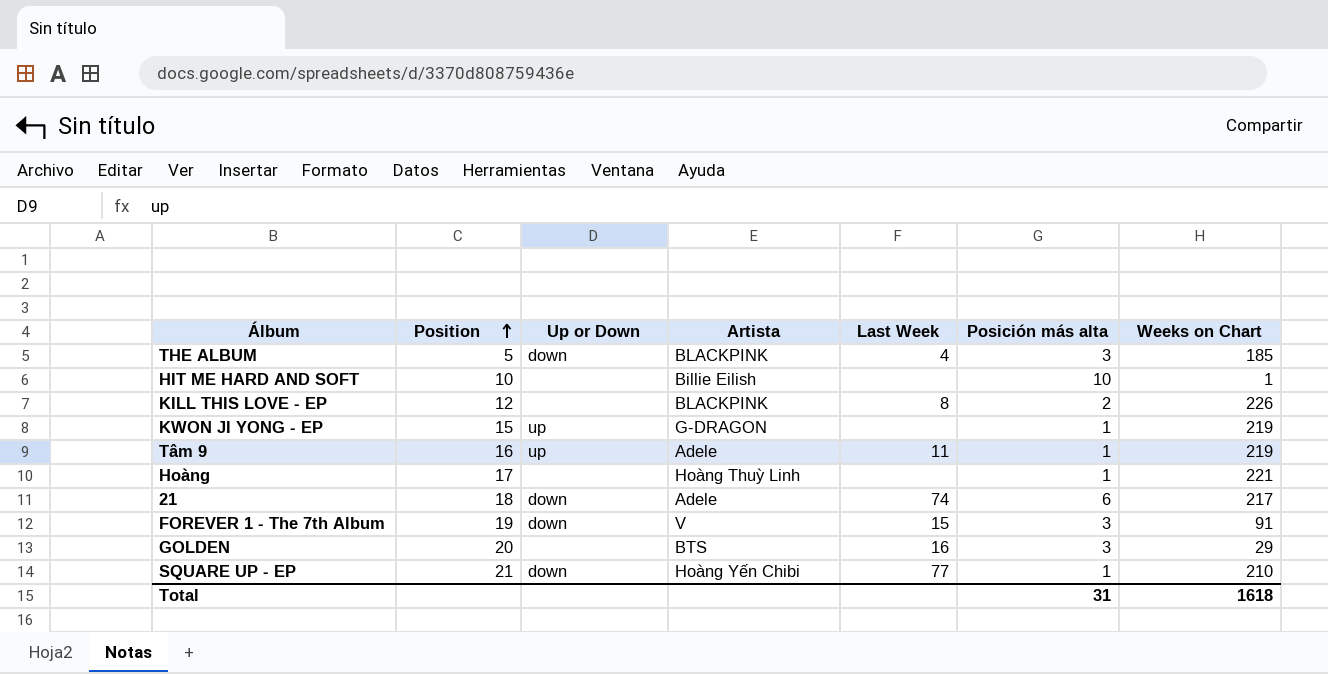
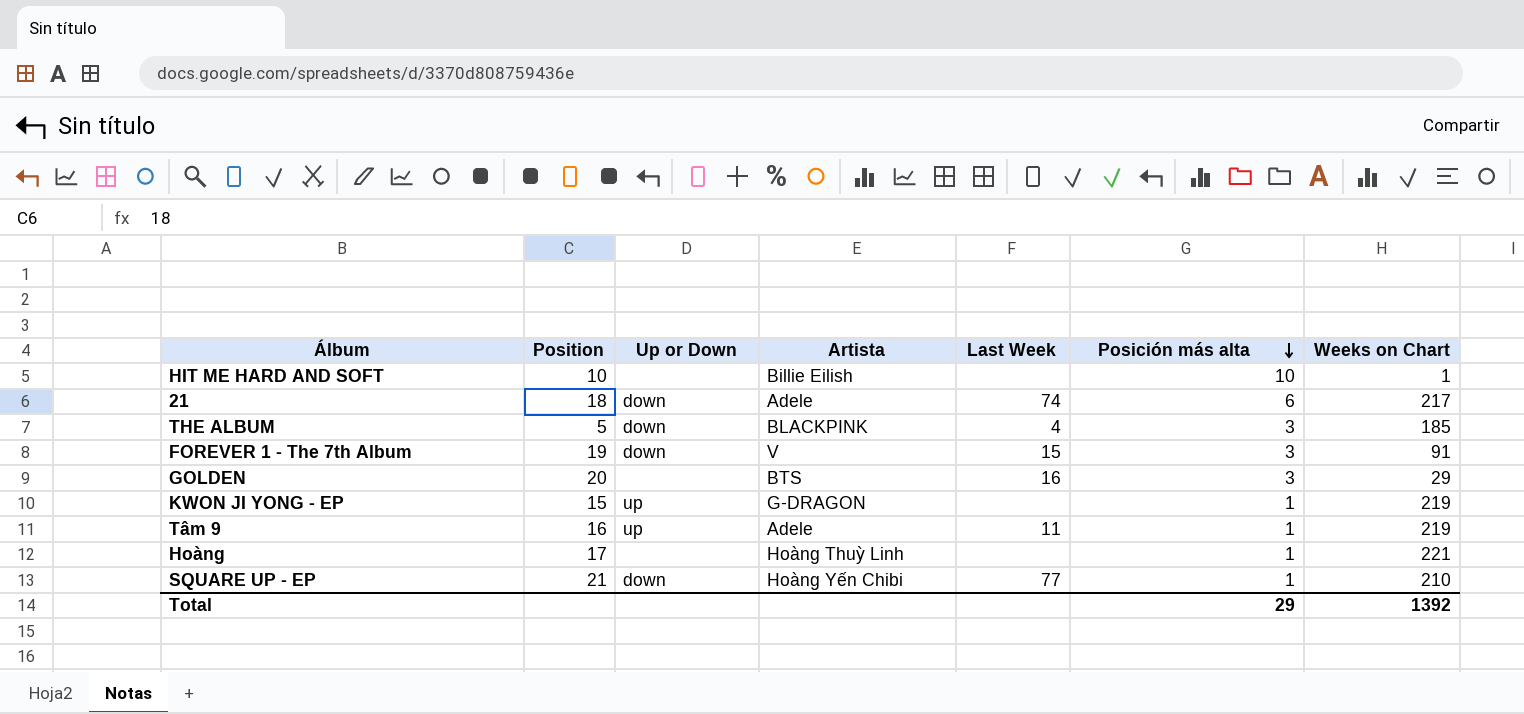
row order: Position ascending -> Posición más alta descending
row KILL THIS LOVE - EP: 12 | none | BLACKPINK | 8 | 2 | 226 -> none
Total | Posición más alta: 31 -> 29
Total | Weeks on Chart: 1618 -> 1392

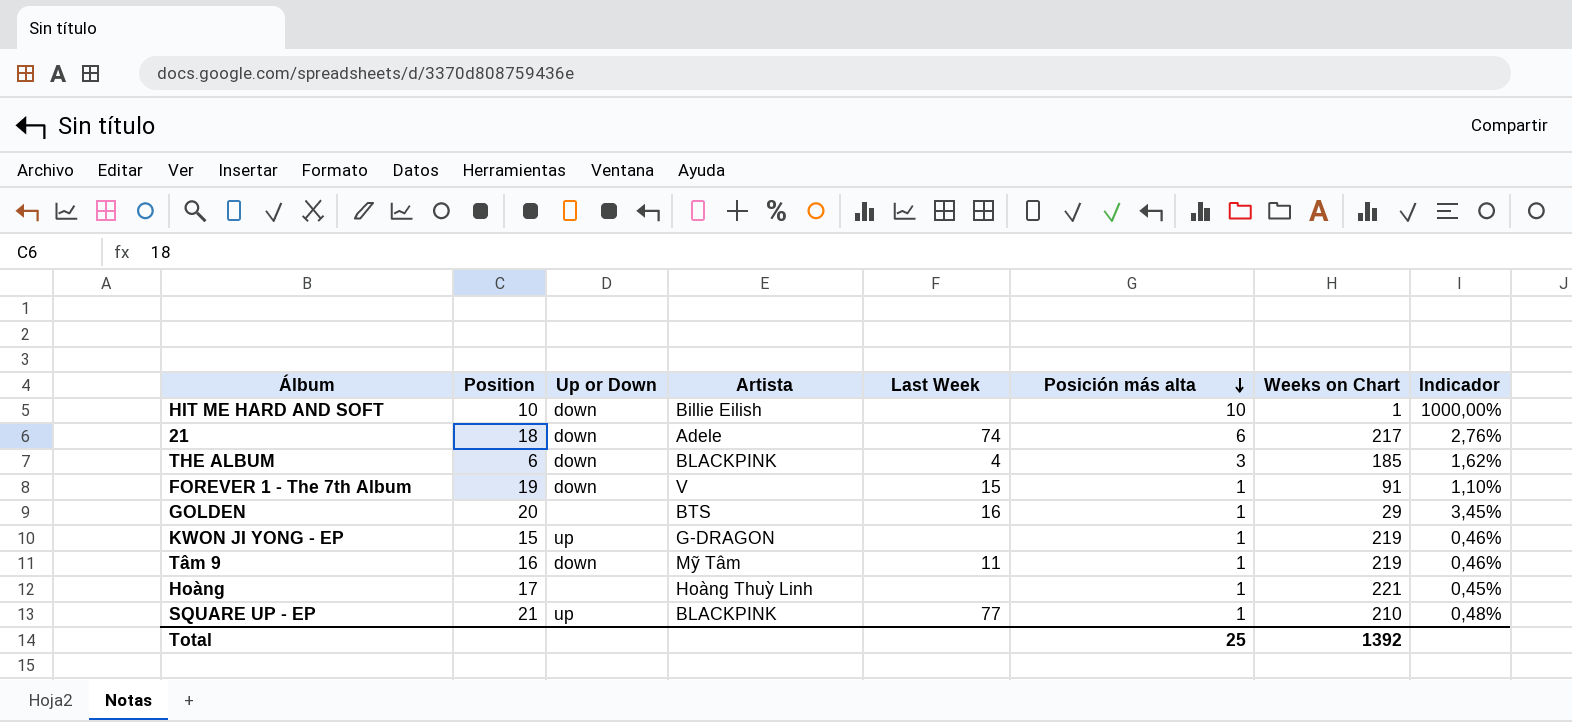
column Indicador | formula: none -> [Posición más alta] / [Weeks on Chart]
HIT ME HARD AND SOFT | Up or Down: none -> down
THE ALBUM | Position: 5 -> 6
FOREVER 1 - The 7th Album | Posición más alta: 3 -> 1
GOLDEN | Posición más alta: 3 -> 1
Tâm 9 | Up or Down: up -> down
Tâm 9 | Artista: Adele -> Mỹ Tâm
SQUARE UP - EP | Up or Down: down -> up
SQUARE UP - EP | Artista: Hoàng Yến Chibi -> BLACKPINK
Total | Posición más alta: 29 -> 25

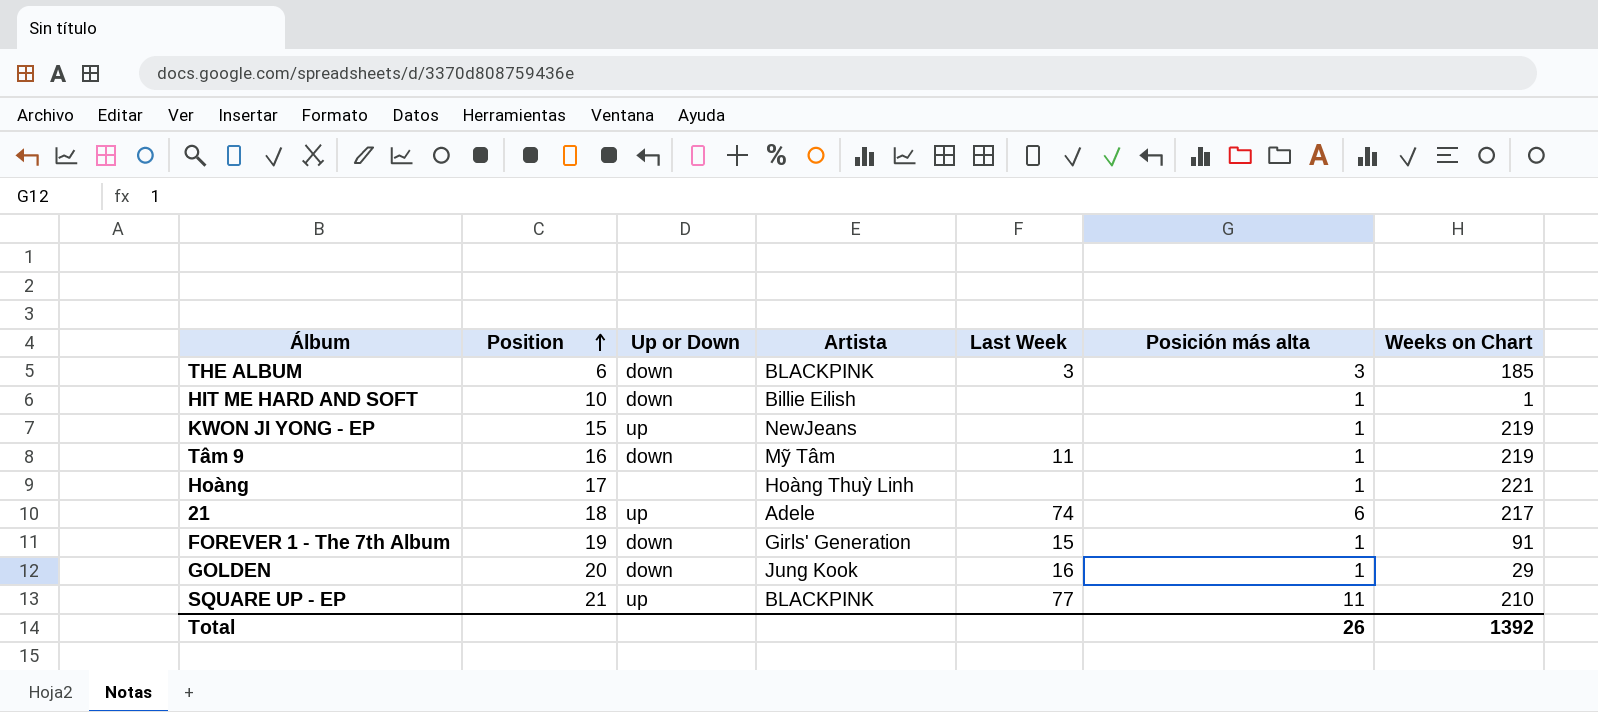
row order: Posición más alta descending -> Position ascending
column Indicador | formula: [Posición más alta] / [Weeks on Chart] -> none
THE ALBUM | Last Week: 4 -> 3
HIT ME HARD AND SOFT | Posición más alta: 10 -> 1
KWON JI YONG - EP | Artista: G-DRAGON -> NewJeans
21 | Up or Down: down -> up
FOREVER 1 - The 7th Album | Artista: V -> Girls' Generation
GOLDEN | Up or Down: none -> down
GOLDEN | Artista: BTS -> Jung Kook
SQUARE UP - EP | Posición más alta: 1 -> 11
Total | Posición más alta: 25 -> 26

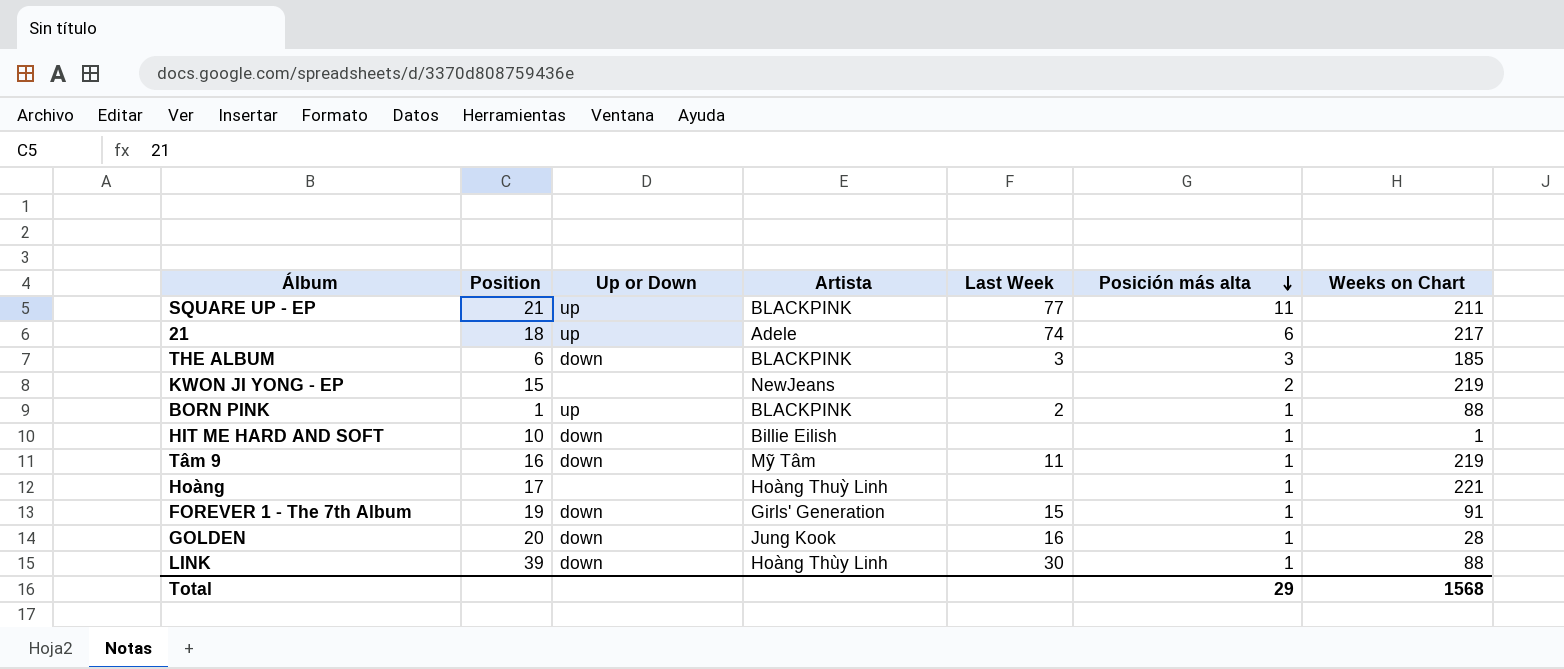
row order: Position ascending -> Posición más alta descending
SQUARE UP - EP | Weeks on Chart: 210 -> 211
KWON JI YONG - EP | Up or Down: up -> none
KWON JI YONG - EP | Posición más alta: 1 -> 2
row BORN PINK: none -> 1 | up | BLACKPINK | 2 | 1 | 88
GOLDEN | Weeks on Chart: 29 -> 28
row LINK: none -> 39 | down | Hoàng Thùy Linh | 30 | 1 | 88
Total | Posición más alta: 26 -> 29
Total | Weeks on Chart: 1392 -> 1568

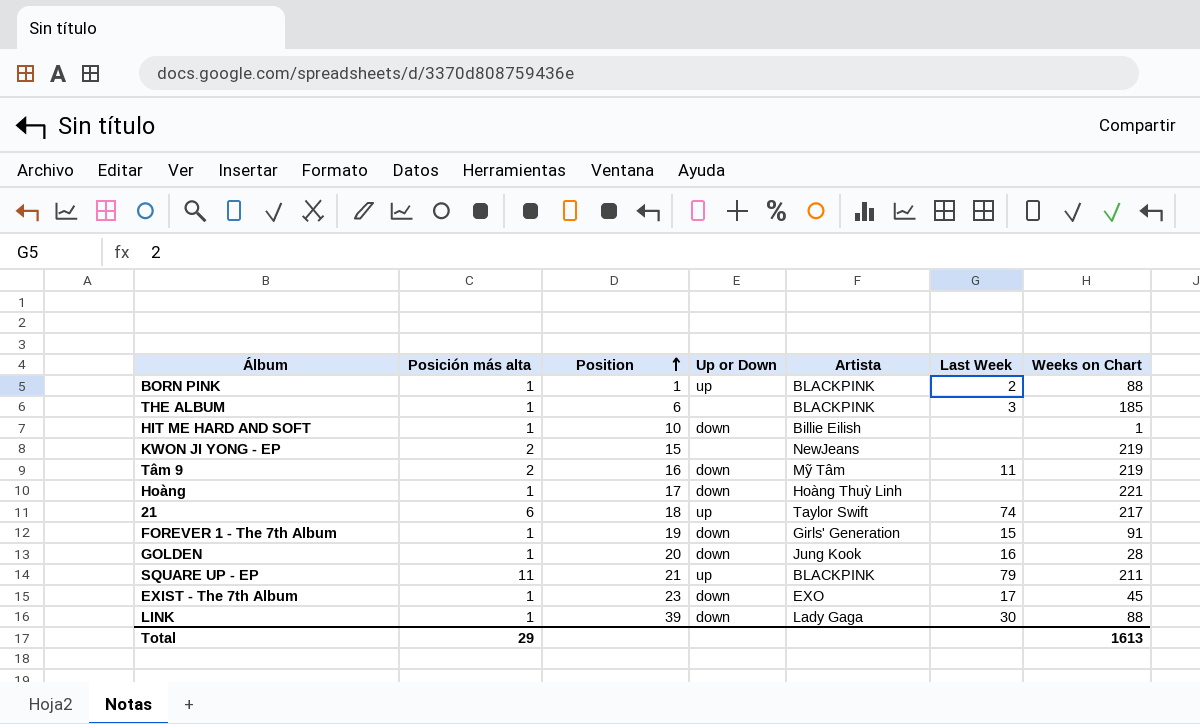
row order: Posición más alta descending -> Position ascending
column Posición más alta | position: 6 -> 2
THE ALBUM | Posición más alta: 3 -> 1
THE ALBUM | Up or Down: down -> none
Tâm 9 | Posición más alta: 1 -> 2
Hoàng | Up or Down: none -> down
21 | Artista: Adele -> Taylor Swift
SQUARE UP - EP | Last Week: 77 -> 79
row EXIST - The 7th Album: none -> 1 | 23 | down | EXO | 17 | 45
LINK | Artista: Hoàng Thùy Linh -> Lady Gaga
Total | Weeks on Chart: 1568 -> 1613

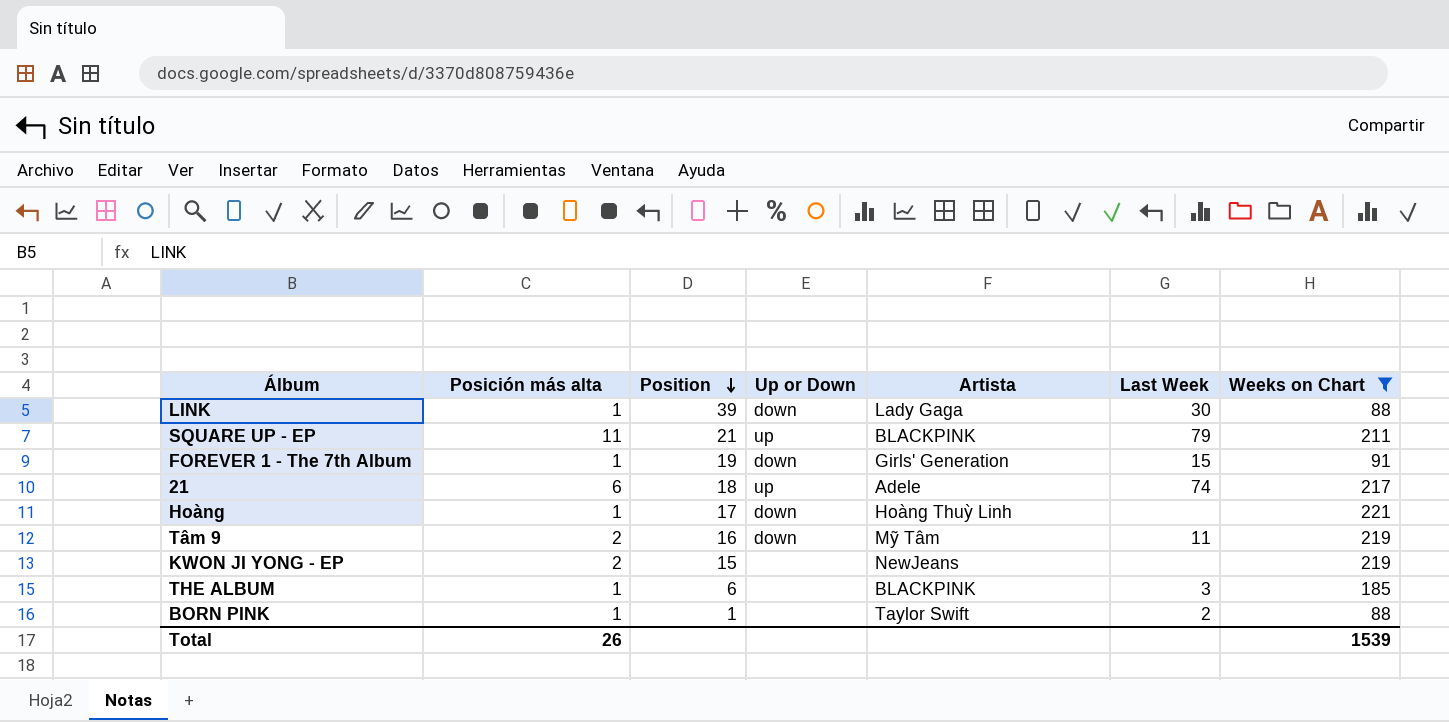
filter: none -> Weeks on Chart >= 88
row order: Position ascending -> Position descending
21 | Artista: Taylor Swift -> Adele
BORN PINK | Up or Down: up -> none
BORN PINK | Artista: BLACKPINK -> Taylor Swift
Total | Posición más alta: 29 -> 26
Total | Weeks on Chart: 1613 -> 1539

